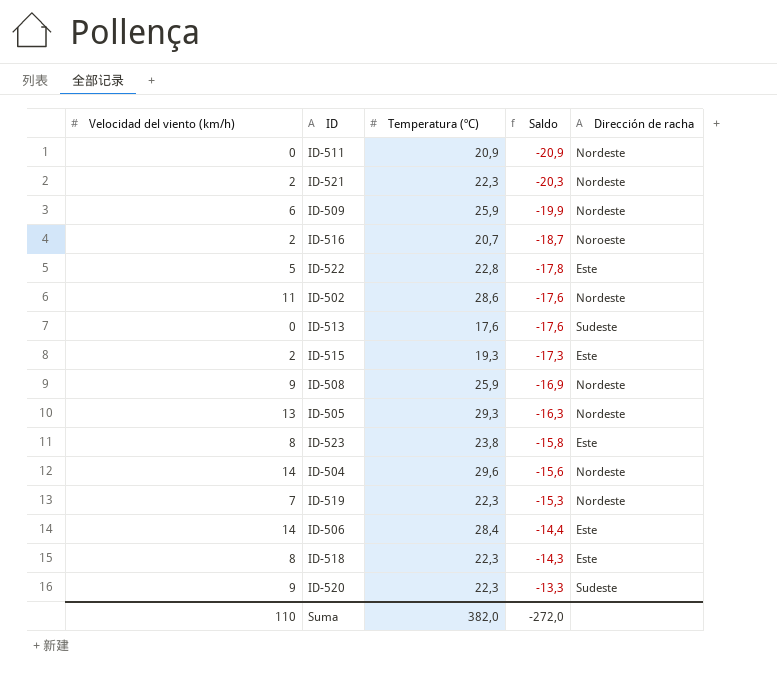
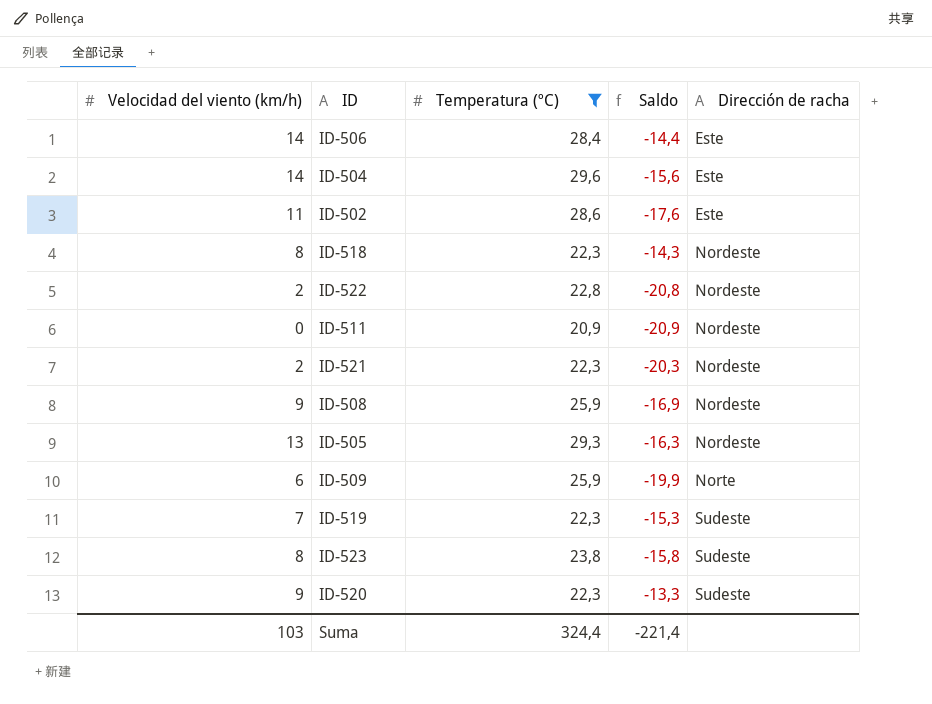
filter: none -> Temperatura (ºC) >= 20,9
row order: Saldo ascending -> Dirección de racha ascending
ID-504 | Dirección de racha: Nordeste -> Este
ID-502 | Dirección de racha: Nordeste -> Este
ID-518 | Dirección de racha: Este -> Nordeste
ID-522 | Velocidad del viento (km/h): 5 -> 2
ID-522 | Saldo: -17,8 -> -20,8
ID-522 | Dirección de racha: Este -> Nordeste
ID-509 | Dirección de racha: Nordeste -> Norte
ID-519 | Dirección de racha: Nordeste -> Sudeste
ID-523 | Dirección de racha: Este -> Sudeste
Suma | Velocidad del viento (km/h): 110 -> 103
Suma | Temperatura (ºC): 382,0 -> 324,4
Suma | Saldo: -272,0 -> -221,4

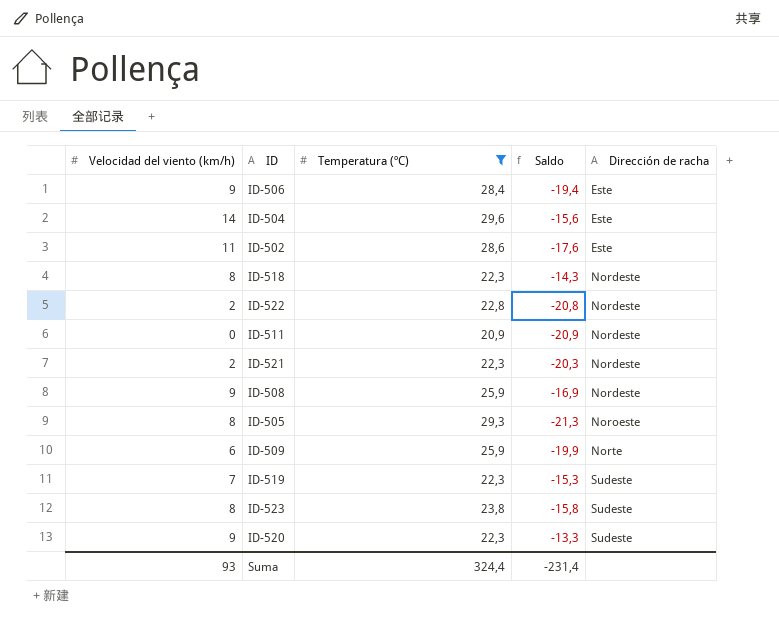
ID-506 | Velocidad del viento (km/h): 14 -> 9
ID-506 | Saldo: -14,4 -> -19,4
ID-505 | Velocidad del viento (km/h): 13 -> 8
ID-505 | Saldo: -16,3 -> -21,3
ID-505 | Dirección de racha: Nordeste -> Noroeste
Suma | Velocidad del viento (km/h): 103 -> 93
Suma | Saldo: -221,4 -> -231,4

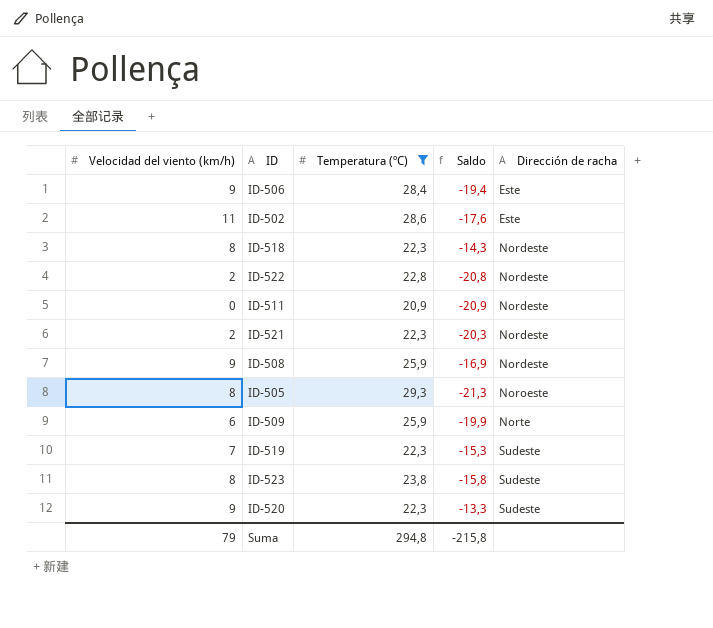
row ID-504: 14 | 29,6 | -15,6 | Este -> none
Suma | Velocidad del viento (km/h): 93 -> 79
Suma | Temperatura (ºC): 324,4 -> 294,8
Suma | Saldo: -231,4 -> -215,8

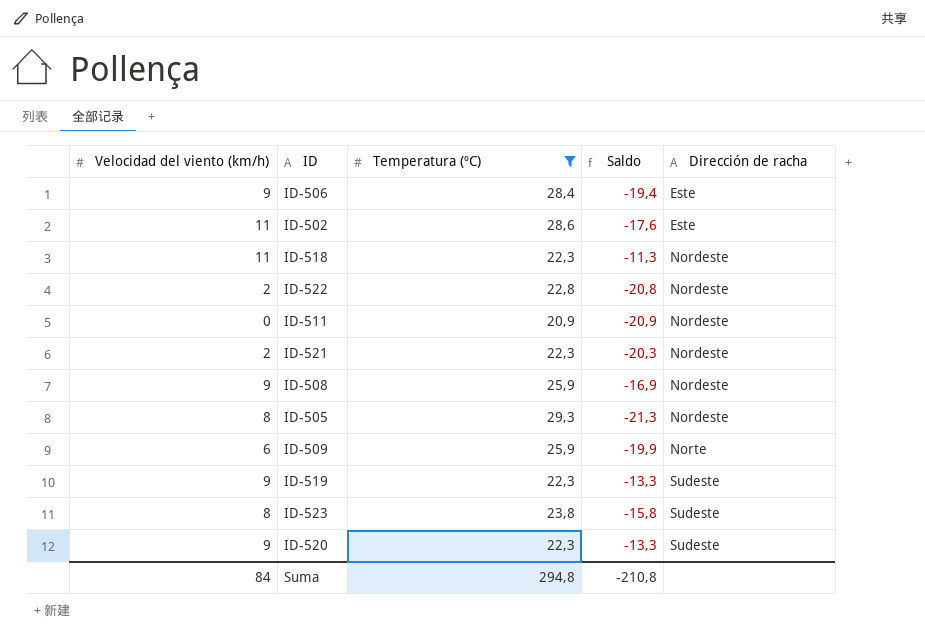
ID-518 | Velocidad del viento (km/h): 8 -> 11
ID-518 | Saldo: -14,3 -> -11,3
ID-505 | Dirección de racha: Noroeste -> Nordeste
ID-519 | Velocidad del viento (km/h): 7 -> 9
ID-519 | Saldo: -15,3 -> -13,3
Suma | Velocidad del viento (km/h): 79 -> 84
Suma | Saldo: -215,8 -> -210,8

